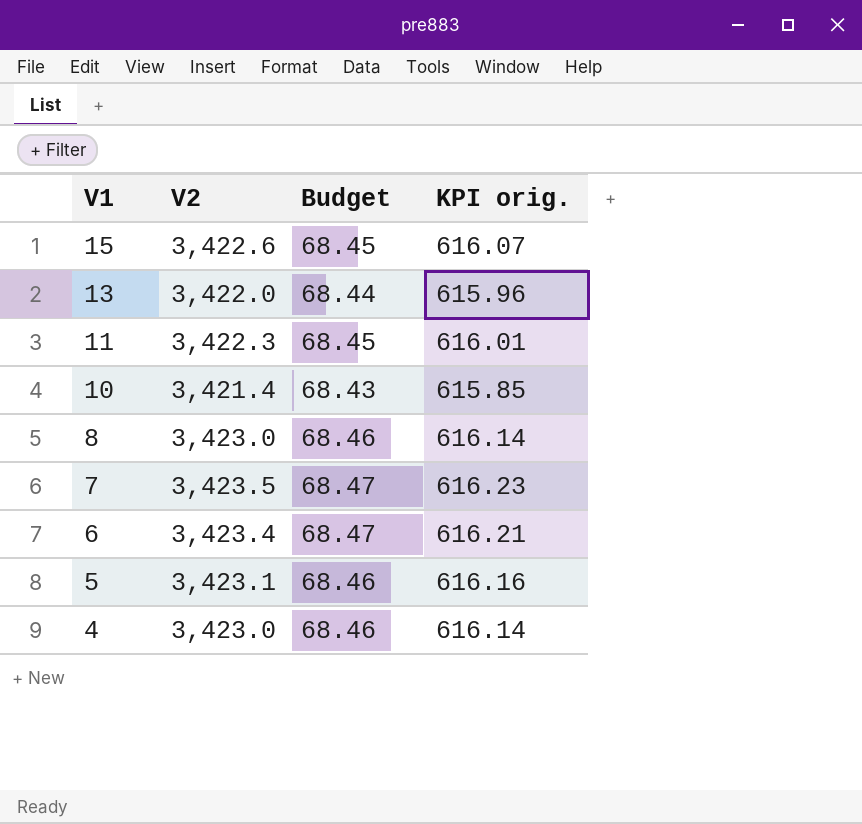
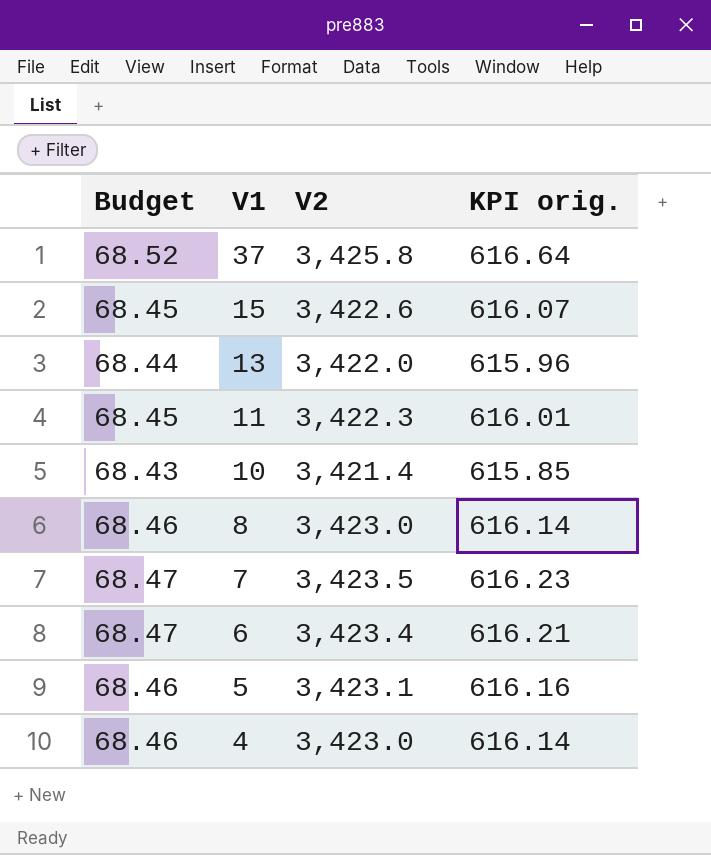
column Budget | position: 3 -> 1
row 37: none -> 68.52 | 3,425.8 | 616.64

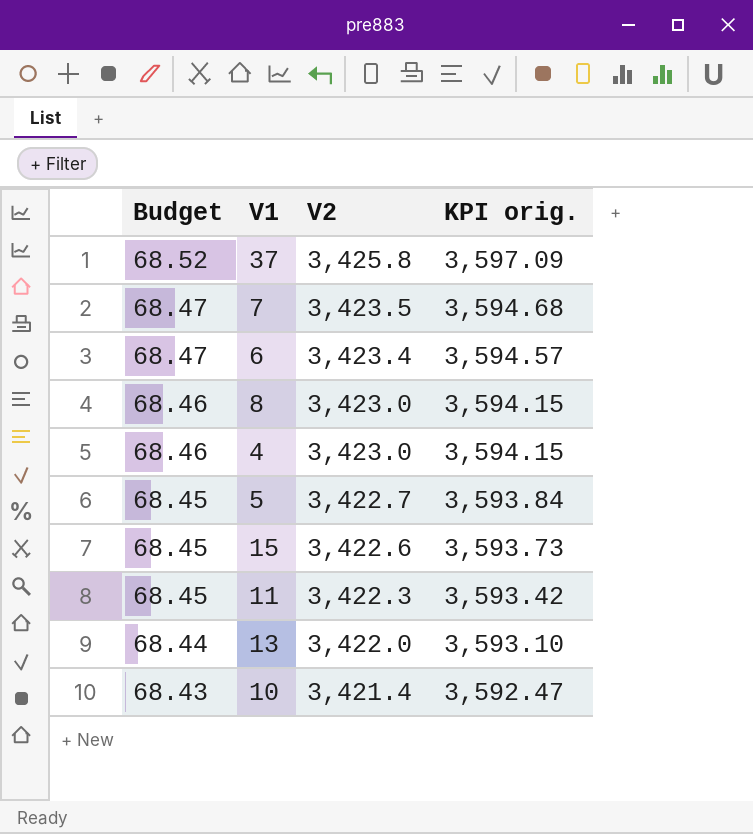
row order: V1 descending -> Budget descending
column KPI orig. | formula: [V2] * 0.18 -> [V2] * 1.05
5 | Budget: 68.46 -> 68.45
5 | V2: 3,423.1 -> 3,422.7

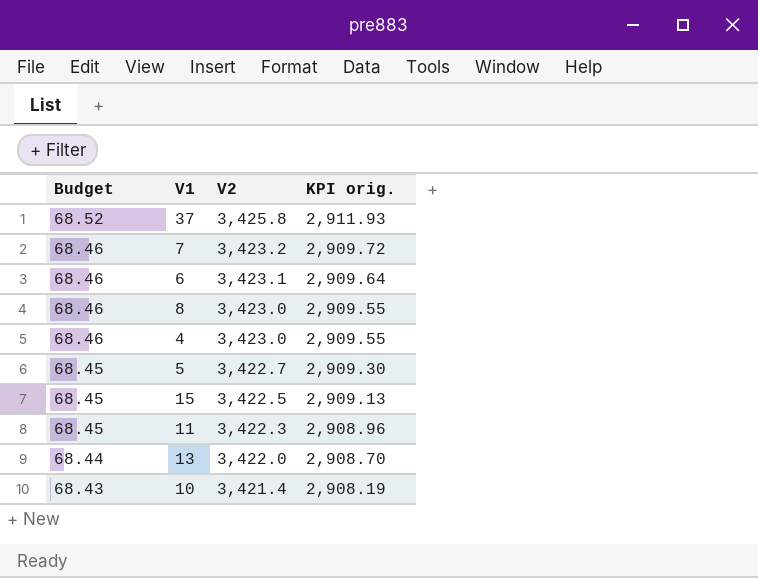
column KPI orig. | formula: [V2] * 1.05 -> [V2] * 0.85
7 | Budget: 68.47 -> 68.46
7 | V2: 3,423.5 -> 3,423.2
6 | Budget: 68.47 -> 68.46
6 | V2: 3,423.4 -> 3,423.1
15 | V2: 3,422.6 -> 3,422.5

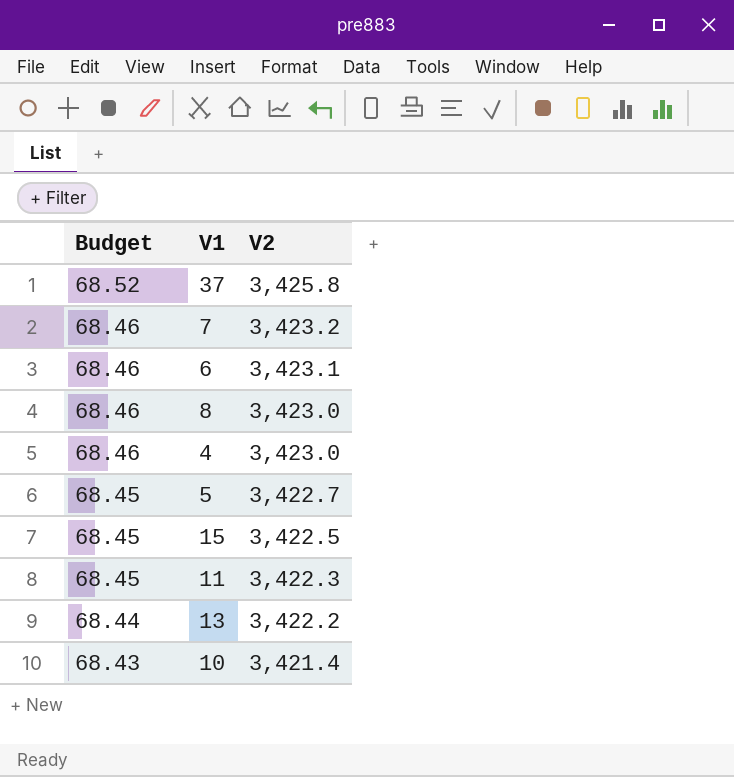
column KPI orig. | formula: [V2] * 0.85 -> none
13 | V2: 3,422.0 -> 3,422.2

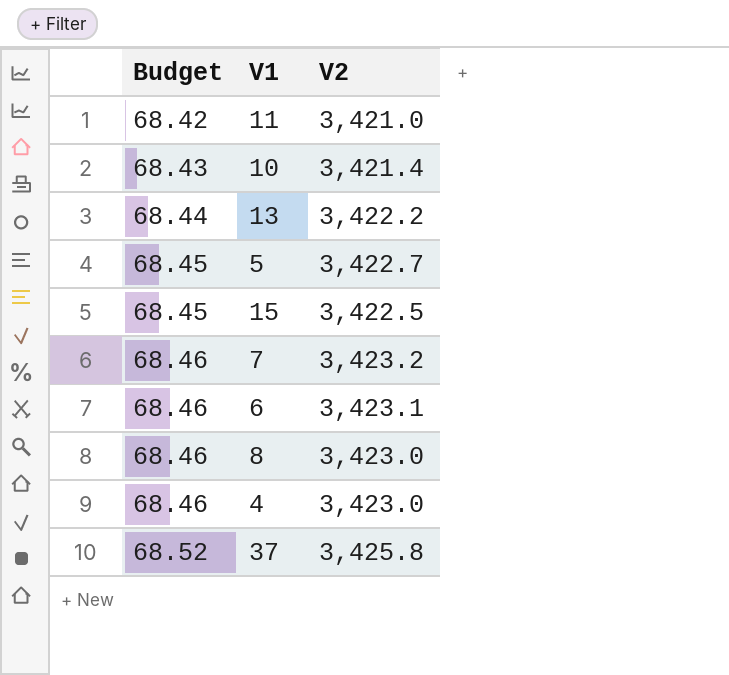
row order: Budget descending -> Budget ascending
11 | Budget: 68.45 -> 68.42
11 | V2: 3,422.3 -> 3,421.0

